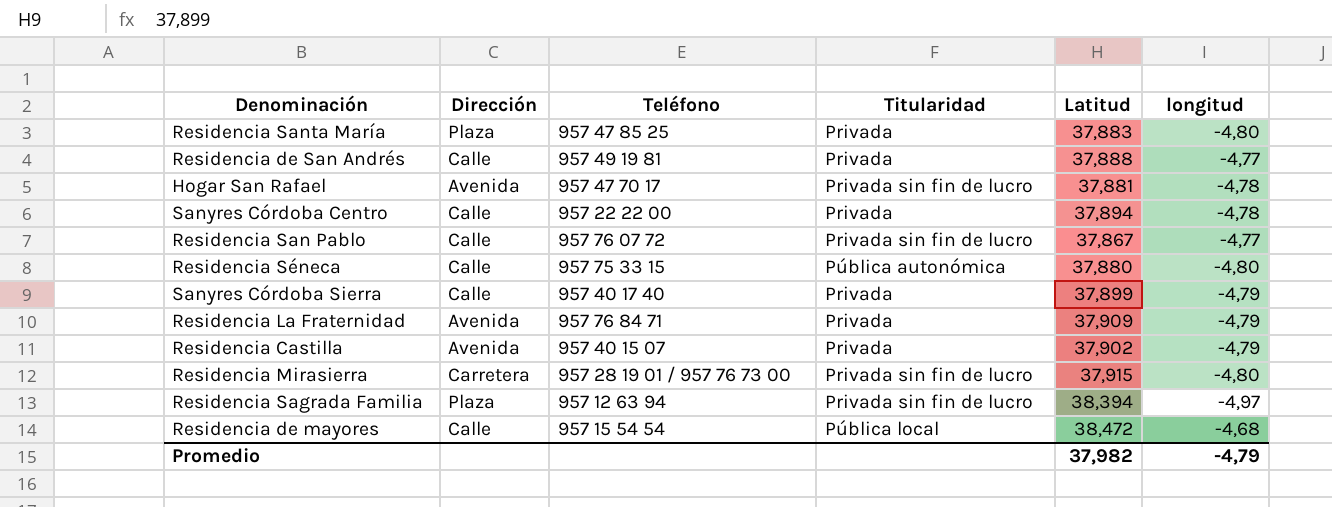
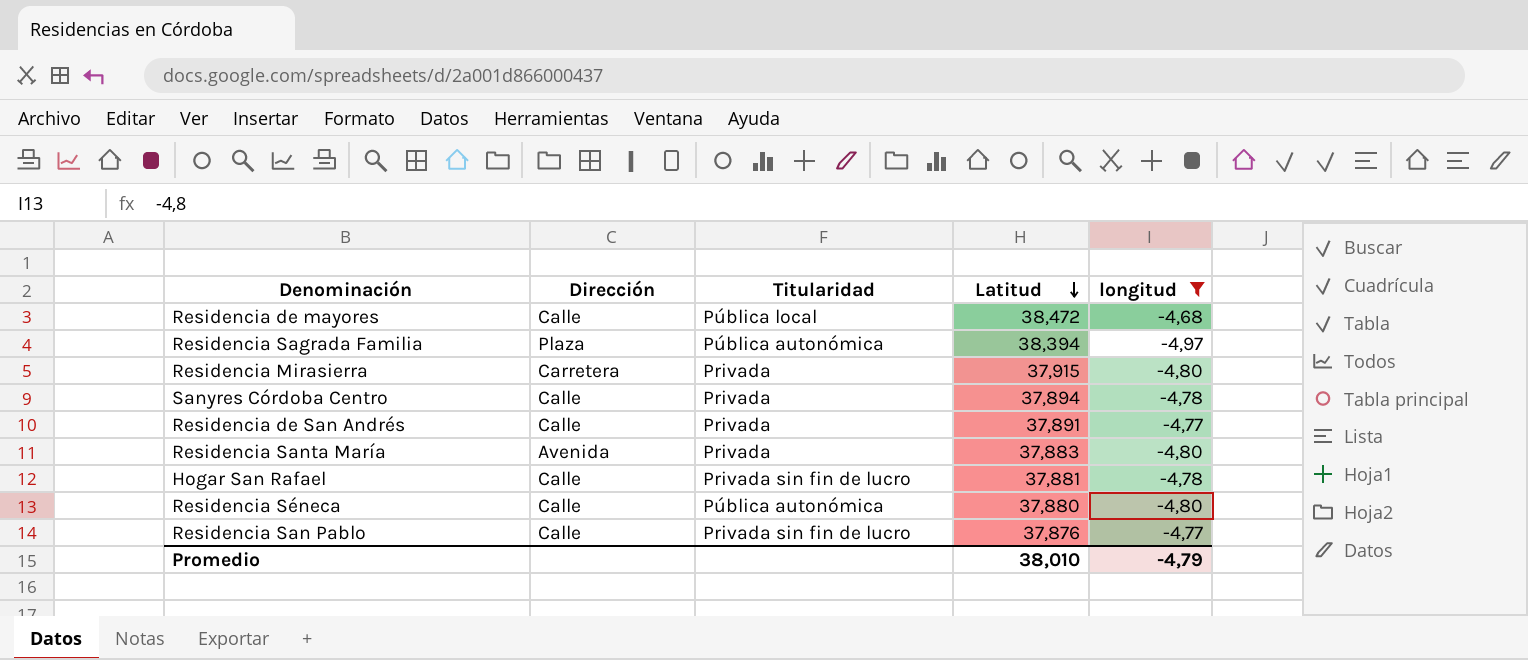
filter: none -> longitud != -4,79
row order: none -> Latitud descending
column Teléfono | position: 3 -> none
Residencia Sagrada Familia | Titularidad: Privada sin fin de lucro -> Pública autonómica
Residencia Mirasierra | Titularidad: Privada sin fin de lucro -> Privada
Residencia de San Andrés | Latitud: 37,888 -> 37,891
Residencia Santa María | Dirección: Plaza -> Avenida
Hogar San Rafael | Dirección: Avenida -> Calle
Residencia San Pablo | Latitud: 37,867 -> 37,876
Promedio | Latitud: 37,982 -> 38,010

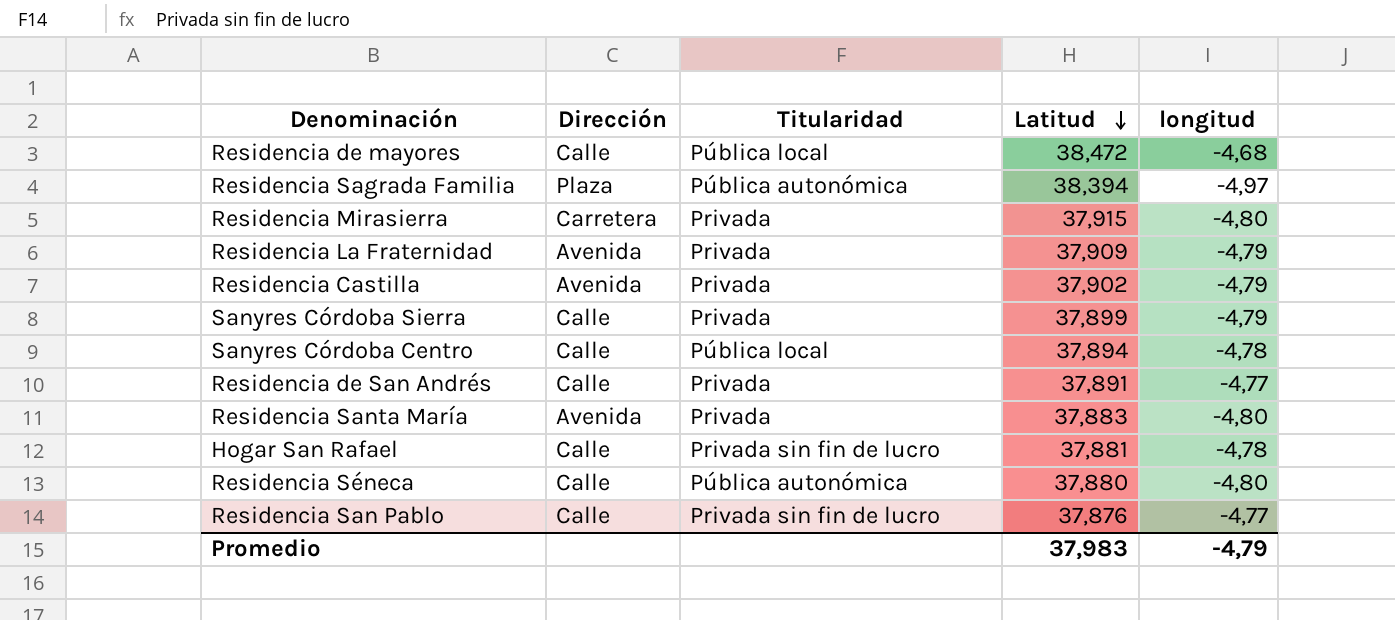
filter: longitud != -4,79 -> none
Sanyres Córdoba Centro | Titularidad: Privada -> Pública local
Promedio | Latitud: 38,010 -> 37,983

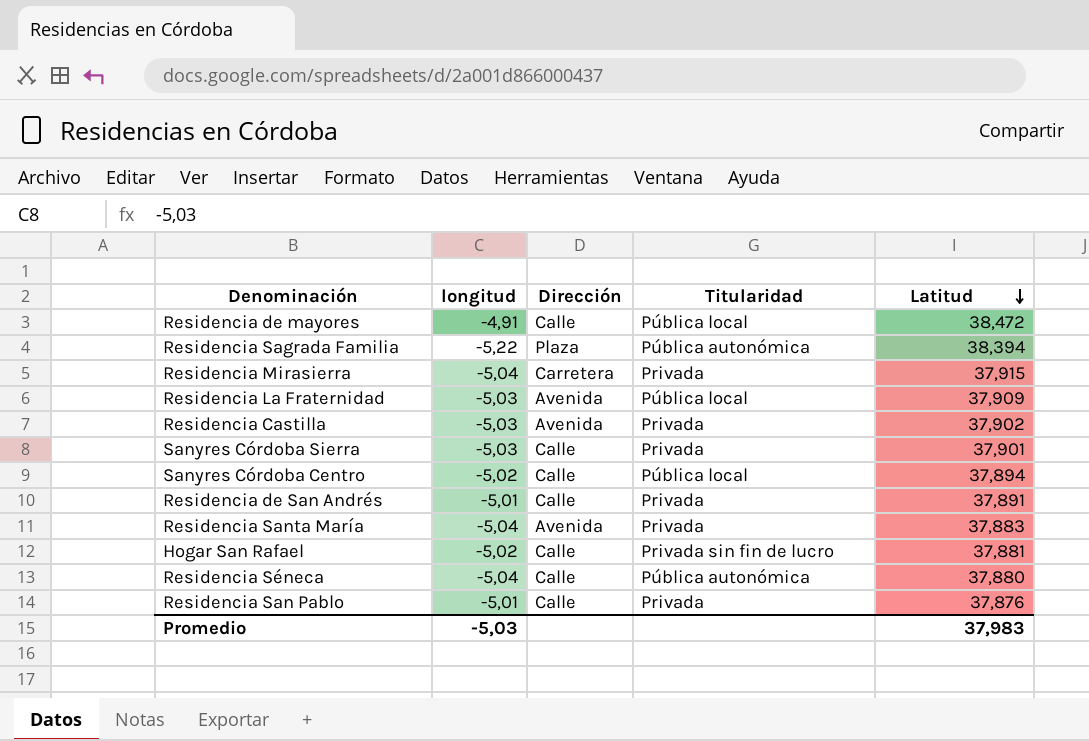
column longitud | position: 5 -> 2
Residencia de mayores | longitud: -4,68 -> -4,91
Residencia Sagrada Familia | longitud: -4,97 -> -5,22
Residencia Mirasierra | longitud: -4,80 -> -5,04
Residencia La Fraternidad | longitud: -4,79 -> -5,03
Residencia La Fraternidad | Titularidad: Privada -> Pública local
Residencia Castilla | longitud: -4,79 -> -5,03
Sanyres Córdoba Sierra | longitud: -4,79 -> -5,03
Sanyres Córdoba Sierra | Latitud: 37,899 -> 37,901
Sanyres Córdoba Centro | longitud: -4,78 -> -5,02
Residencia de San Andrés | longitud: -4,77 -> -5,01
Residencia Santa María | longitud: -4,80 -> -5,04
Hogar San Rafael | longitud: -4,78 -> -5,02
Residencia Séneca | longitud: -4,80 -> -5,04
Residencia San Pablo | longitud: -4,77 -> -5,01
Residencia San Pablo | Titularidad: Privada sin fin de lucro -> Privada
Promedio | longitud: -4,79 -> -5,03

